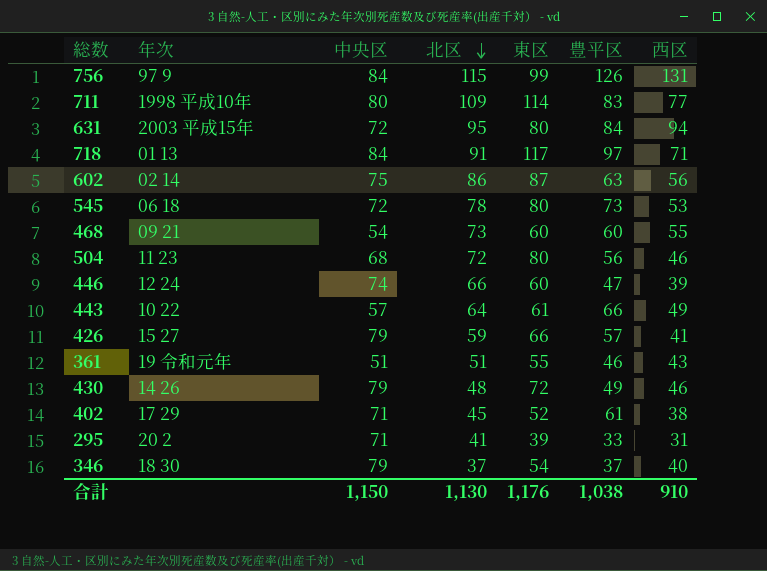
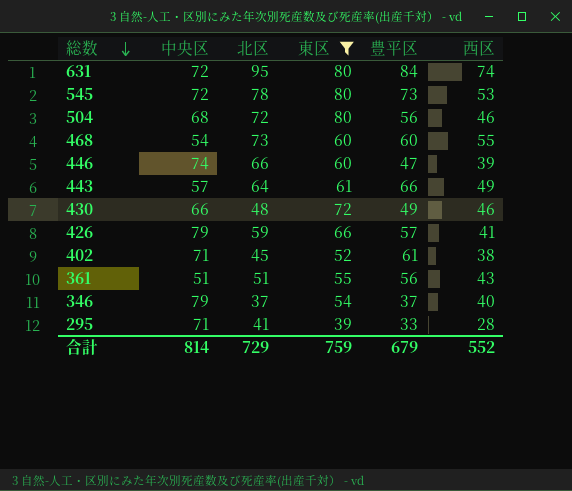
filter: none -> 東区 <= 80
row order: 北区 descending -> 総数 descending
column 年次 | position: 2 -> none
631 | 西区: 94 -> 74
430 | 中央区: 79 -> 66
361 | 豊平区: 46 -> 56
295 | 西区: 31 -> 28
合計 | 中央区: 1,150 -> 814
合計 | 北区: 1,130 -> 729
合計 | 東区: 1,176 -> 759
合計 | 豊平区: 1,038 -> 679
合計 | 西区: 910 -> 552

